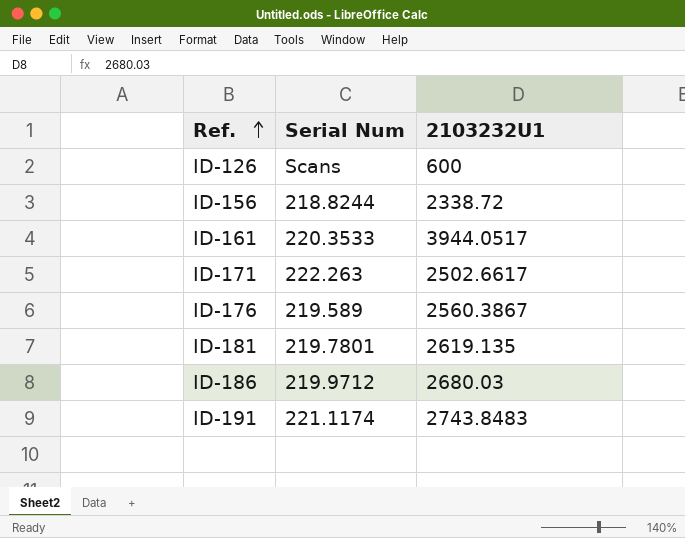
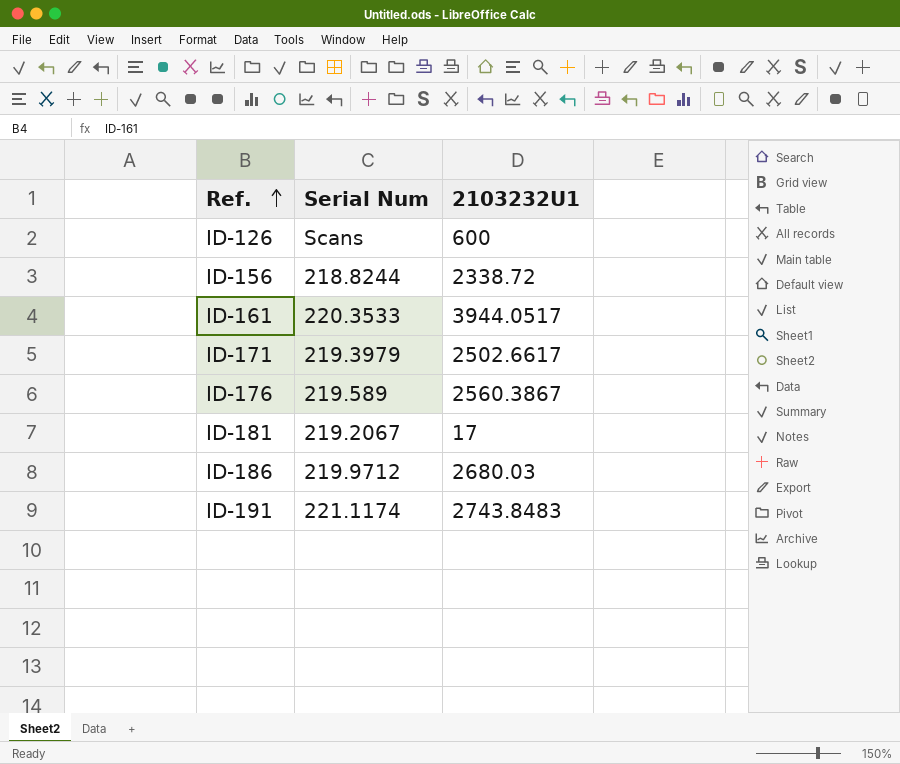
ID-171 | Serial Num: 222.263 -> 219.3979
ID-181 | Serial Num: 219.7801 -> 219.2067
ID-181 | 2103232U1: 2619.135 -> 17

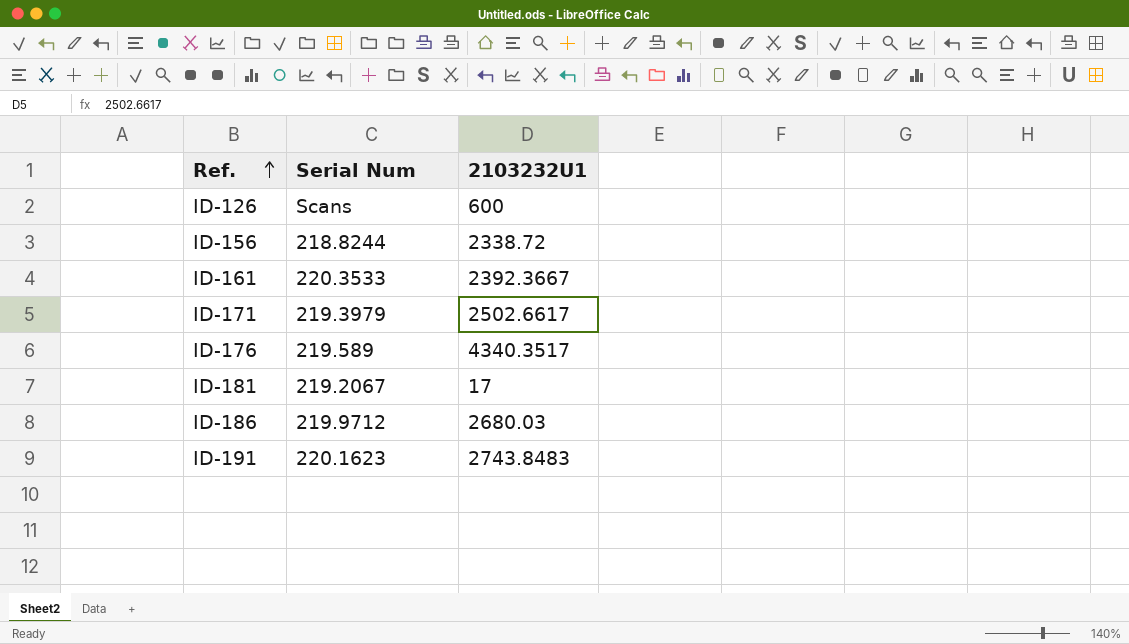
ID-161 | 2103232U1: 3944.0517 -> 2392.3667
ID-176 | 2103232U1: 2560.3867 -> 4340.3517
ID-191 | Serial Num: 221.1174 -> 220.1623

